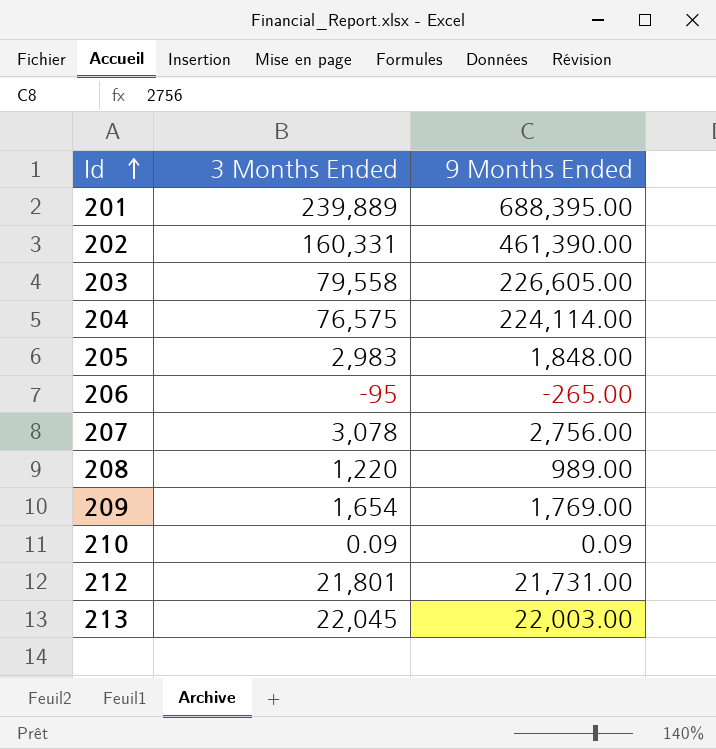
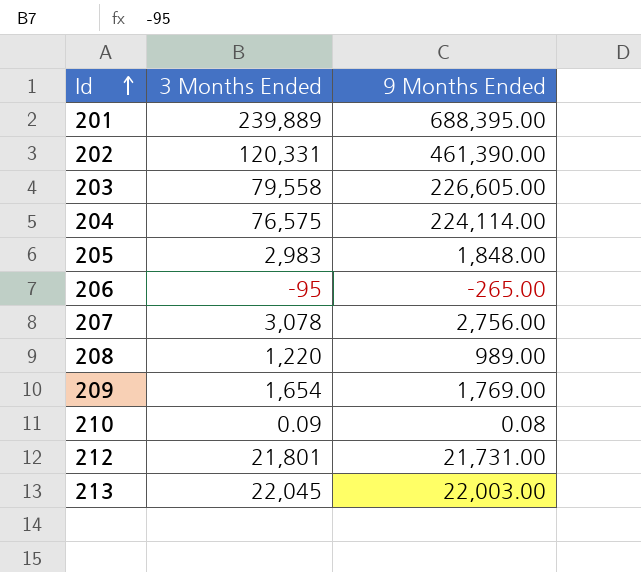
202 | 3 Months Ended: 160,331 -> 120,331
210 | 9 Months Ended: 0.09 -> 0.08

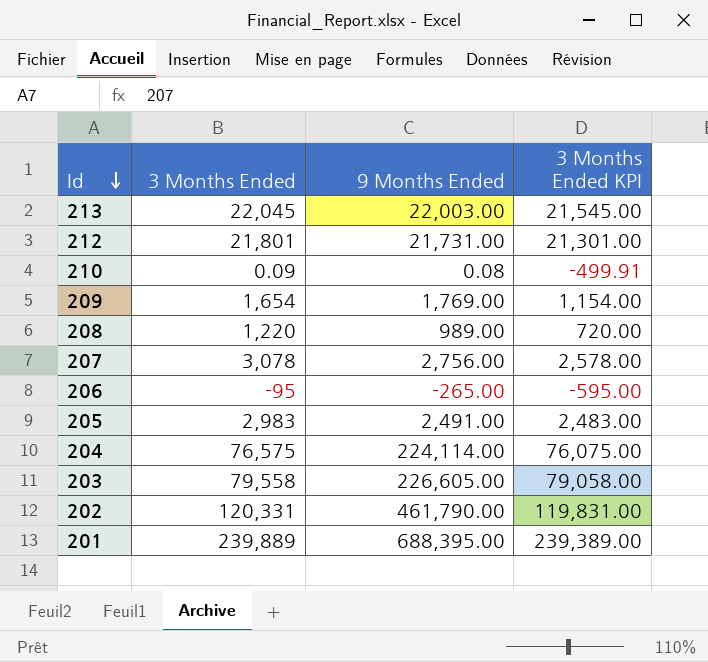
row order: Id ascending -> Id descending
column 3 Months Ended KPI | formula: none -> [3 Months Ended] - 500
205 | 9 Months Ended: 1,848.00 -> 2,491.00
202 | 9 Months Ended: 461,390.00 -> 461,790.00

